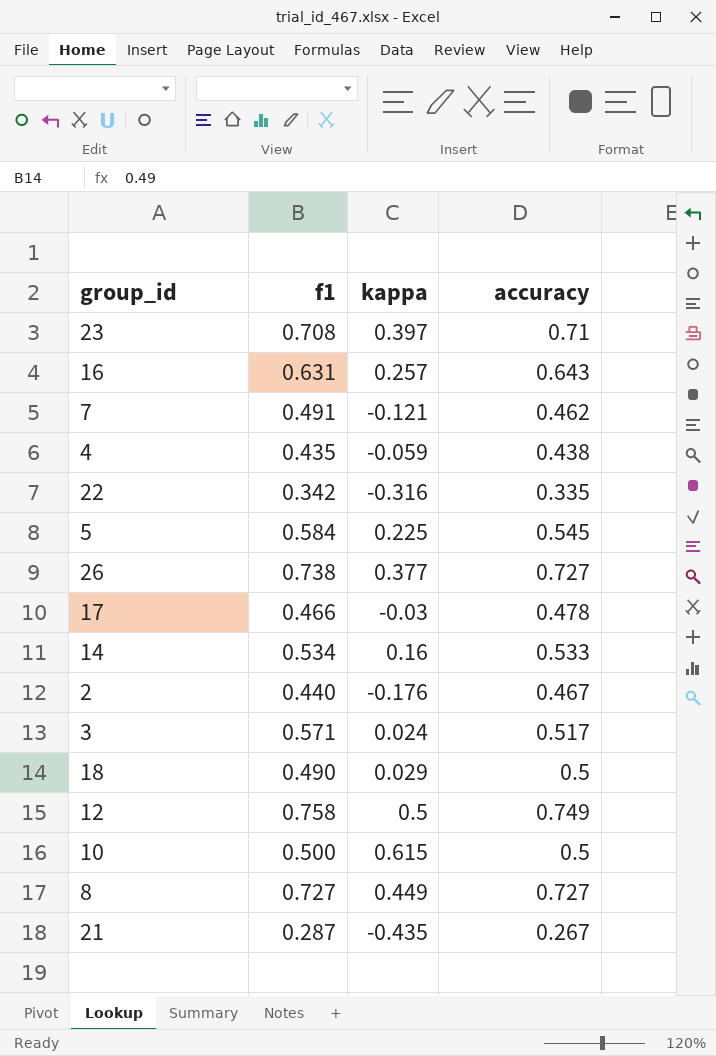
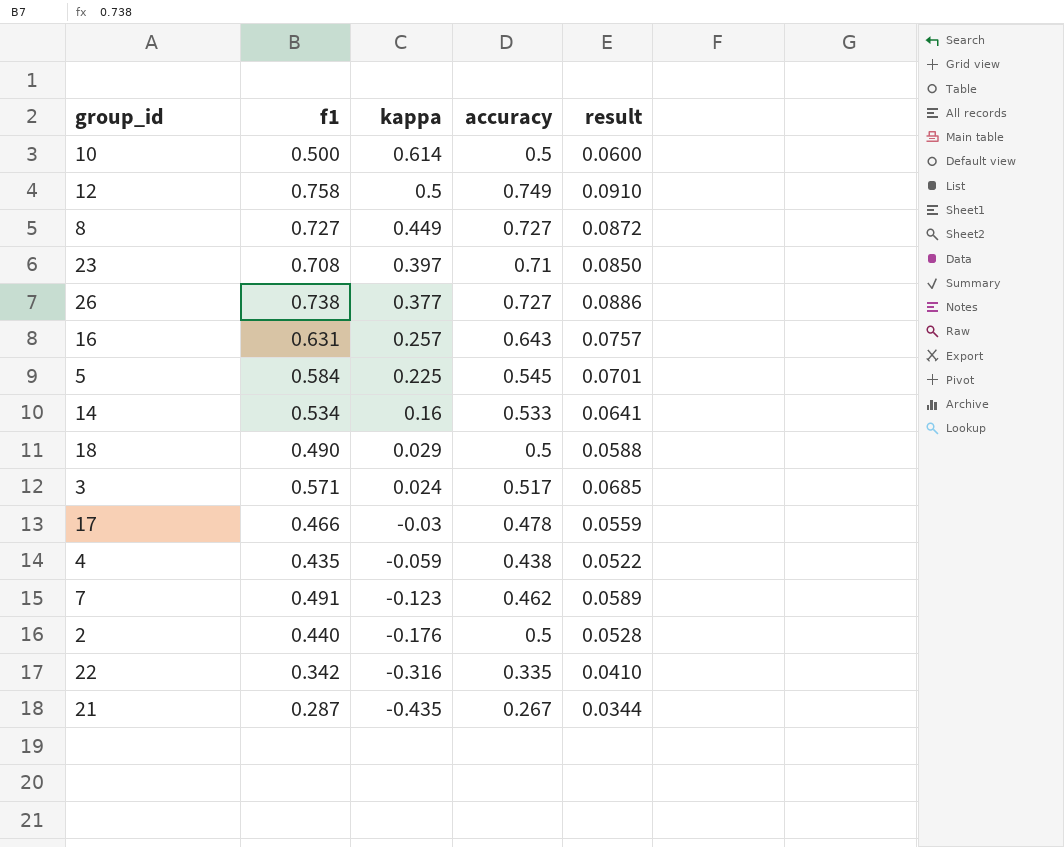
row order: none -> kappa descending
column result | formula: none -> [f1] * 0.12
10 | kappa: 0.615 -> 0.614
7 | kappa: -0.121 -> -0.123
2 | accuracy: 0.467 -> 0.5

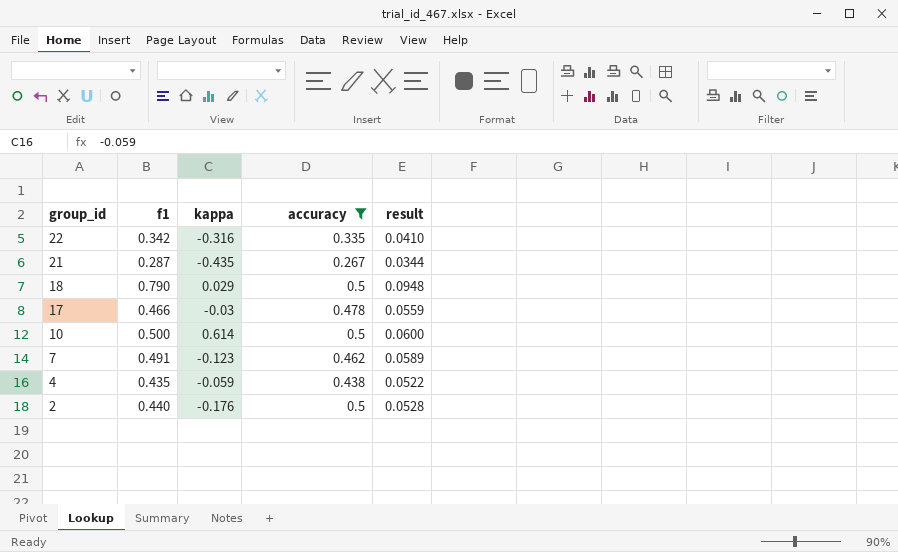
filter: none -> accuracy <= 0.5
row order: kappa descending -> group_id descending
18 | f1: 0.490 -> 0.790
18 | result: 0.0588 -> 0.0948

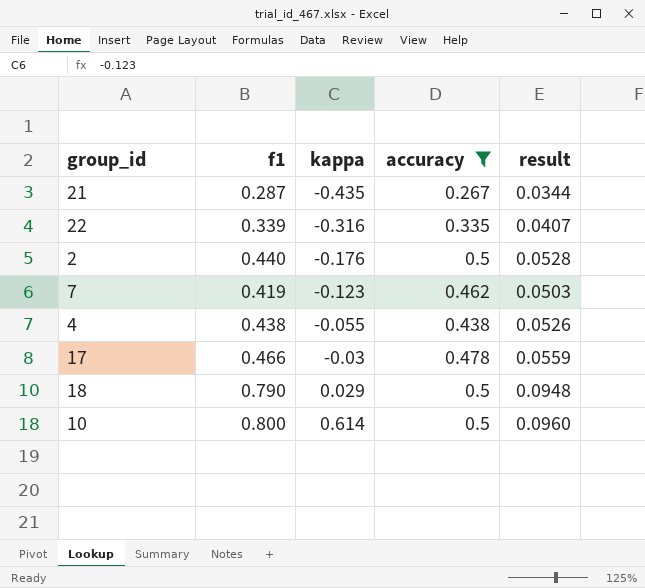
row order: group_id descending -> kappa ascending
22 | f1: 0.342 -> 0.339
22 | result: 0.0410 -> 0.0407
7 | f1: 0.491 -> 0.419
7 | result: 0.0589 -> 0.0503
4 | f1: 0.435 -> 0.438
4 | kappa: -0.059 -> -0.055
4 | result: 0.0522 -> 0.0526
10 | f1: 0.500 -> 0.800
10 | result: 0.0600 -> 0.0960

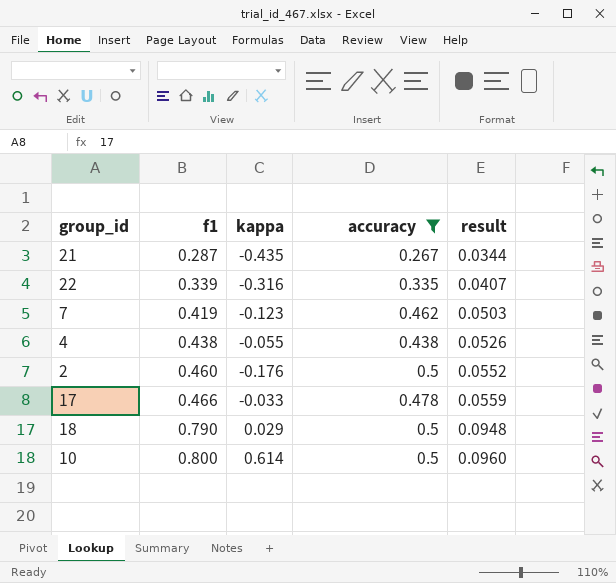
row order: kappa ascending -> f1 ascending
2 | f1: 0.440 -> 0.460
2 | result: 0.0528 -> 0.0552
17 | kappa: -0.03 -> -0.033

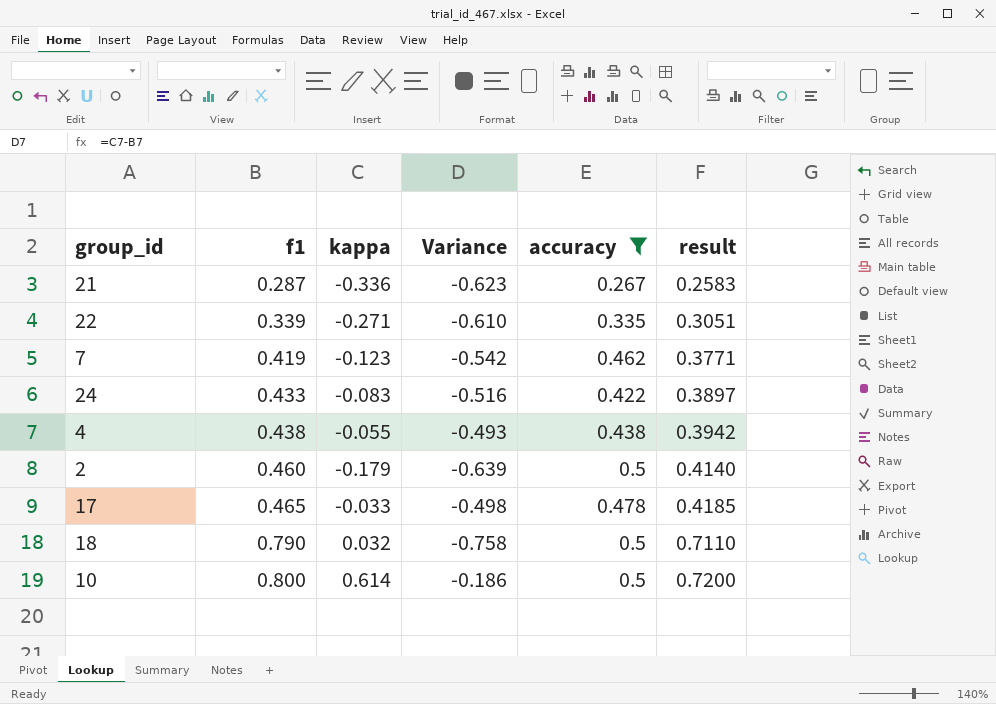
column Variance | formula: none -> [kappa] - [f1]
column result | formula: [f1] * 0.12 -> [f1] * 0.9
21 | kappa: -0.435 -> -0.336
22 | kappa: -0.316 -> -0.271
row 24: none -> 0.433 | -0.083 | -0.516 | 0.422 | 0.3897
2 | kappa: -0.176 -> -0.179
17 | f1: 0.466 -> 0.465
18 | kappa: 0.029 -> 0.032

